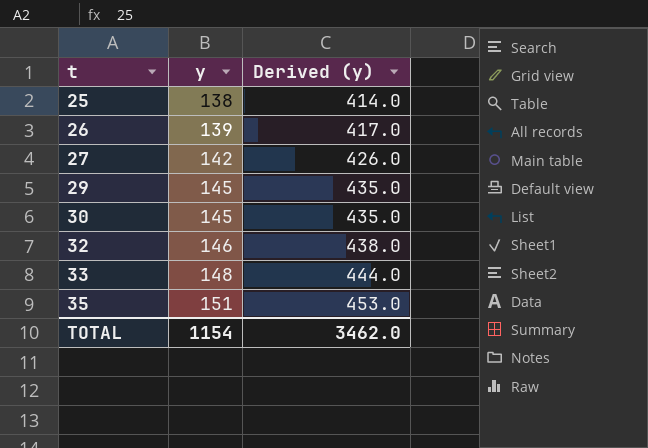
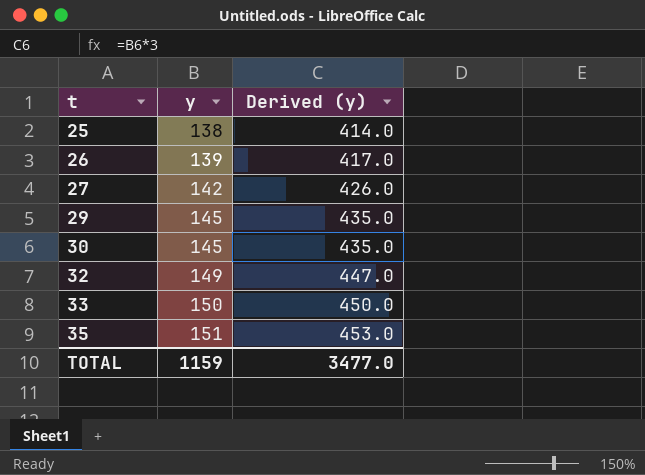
32 | y: 146 -> 149
32 | Derived (y): 438.0 -> 447.0
33 | y: 148 -> 150
33 | Derived (y): 444.0 -> 450.0
TOTAL | y: 1154 -> 1159
TOTAL | Derived (y): 3462.0 -> 3477.0

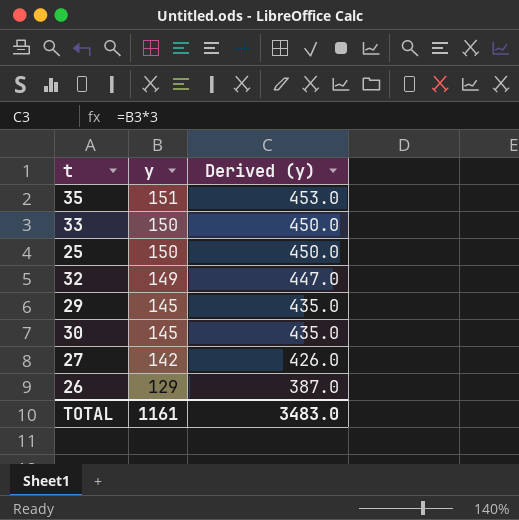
row order: t ascending -> y descending
25 | y: 138 -> 150
25 | Derived (y): 414.0 -> 450.0
26 | y: 139 -> 129
26 | Derived (y): 417.0 -> 387.0
TOTAL | y: 1159 -> 1161
TOTAL | Derived (y): 3477.0 -> 3483.0

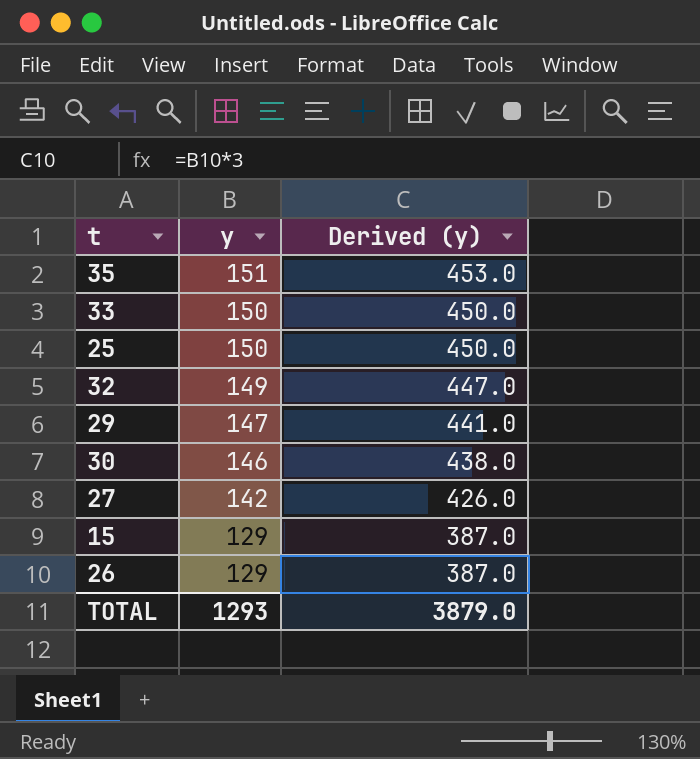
29 | y: 145 -> 147
29 | Derived (y): 435.0 -> 441.0
30 | y: 145 -> 146
30 | Derived (y): 435.0 -> 438.0
row 15: none -> 129 | 387.0
TOTAL | y: 1161 -> 1293
TOTAL | Derived (y): 3483.0 -> 3879.0

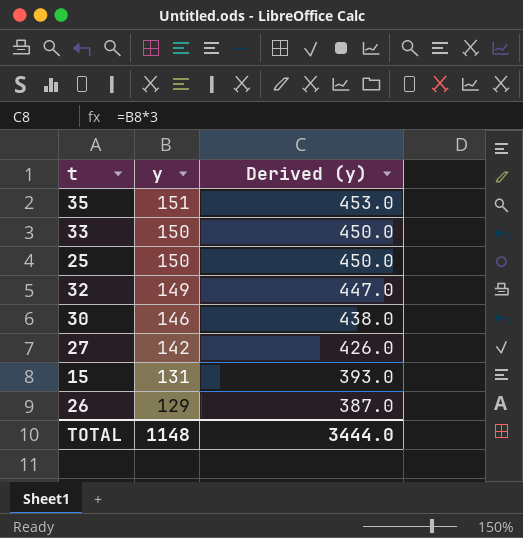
row 29: 147 | 441.0 -> none
15 | y: 129 -> 131
15 | Derived (y): 387.0 -> 393.0
TOTAL | y: 1293 -> 1148
TOTAL | Derived (y): 3879.0 -> 3444.0

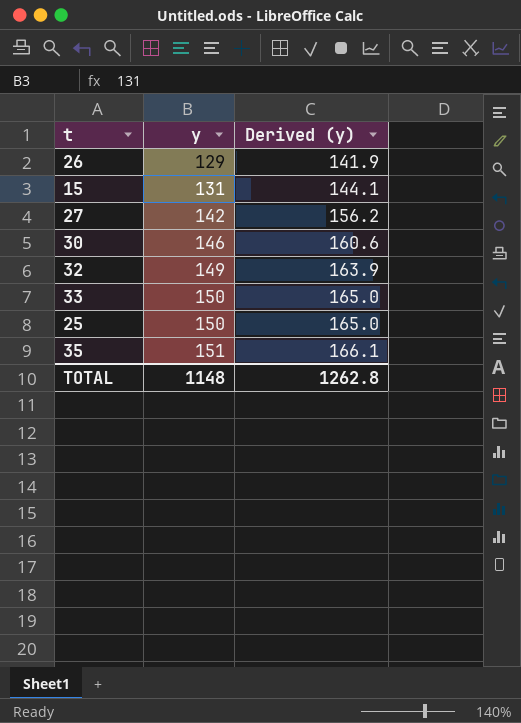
row order: y descending -> y ascending
column Derived (y) | formula: [y] * 3 -> [y] * 1.1
TOTAL | Derived (y): 3444.0 -> 1262.8

